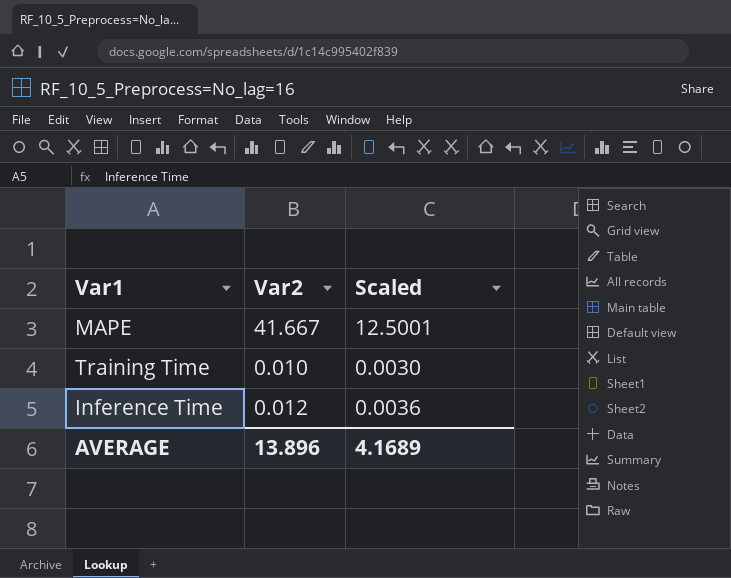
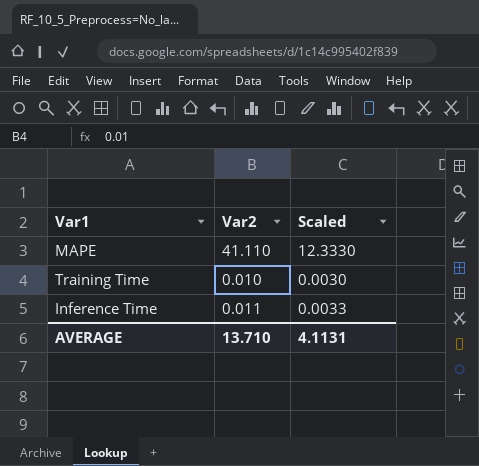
MAPE | Var2: 41.667 -> 41.110
MAPE | Scaled: 12.5001 -> 12.3330
Inference Time | Var2: 0.012 -> 0.011
Inference Time | Scaled: 0.0036 -> 0.0033
AVERAGE | Var2: 13.896 -> 13.710
AVERAGE | Scaled: 4.1689 -> 4.1131

